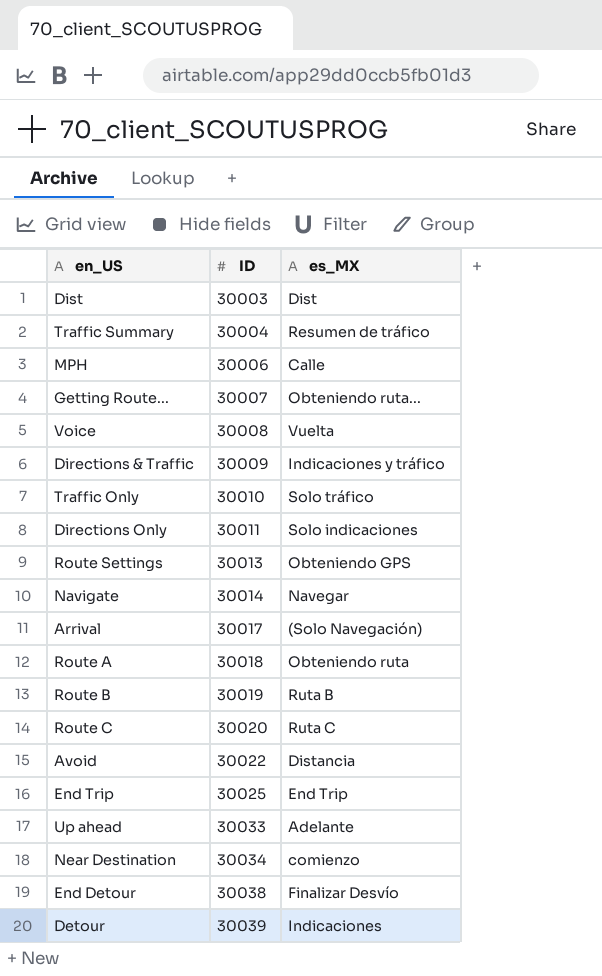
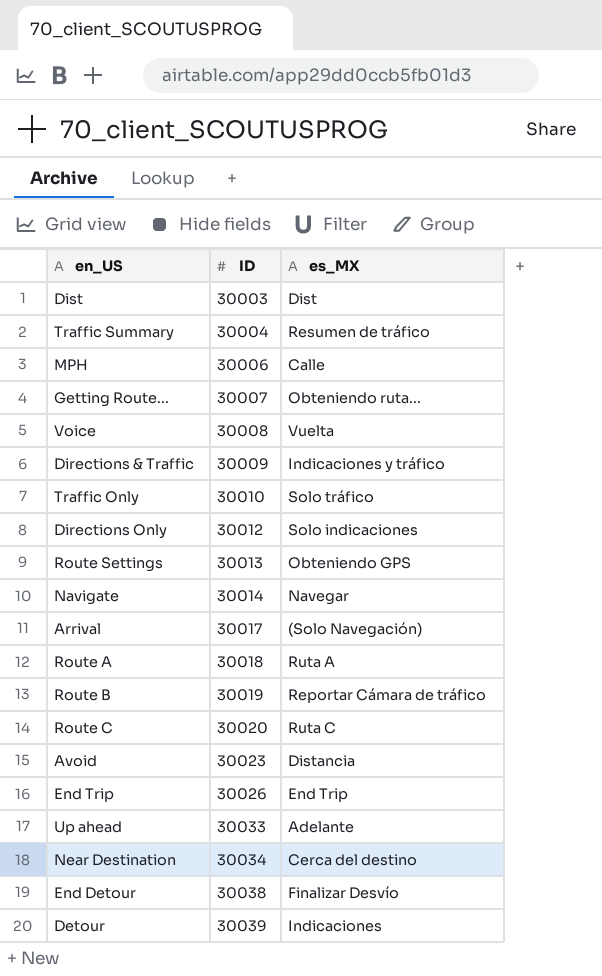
Directions Only | ID: 30011 -> 30012
Route A | es_MX: Obteniendo ruta -> Ruta A
Route B | es_MX: Ruta B -> Reportar Cámara de tráfico
Avoid | ID: 30022 -> 30023
End Trip | ID: 30025 -> 30026
Near Destination | es_MX: comienzo -> Cerca del destino

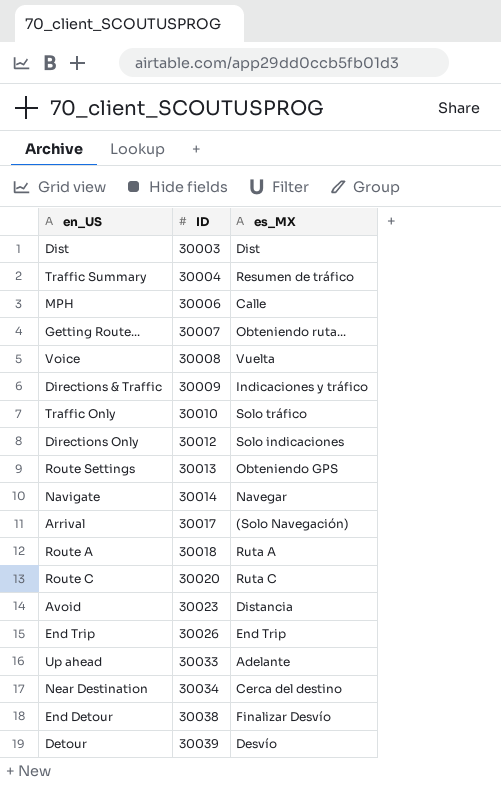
row Route B: 30019 | Reportar Cámara de tráfico -> none
Detour | es_MX: Indicaciones -> Desvío

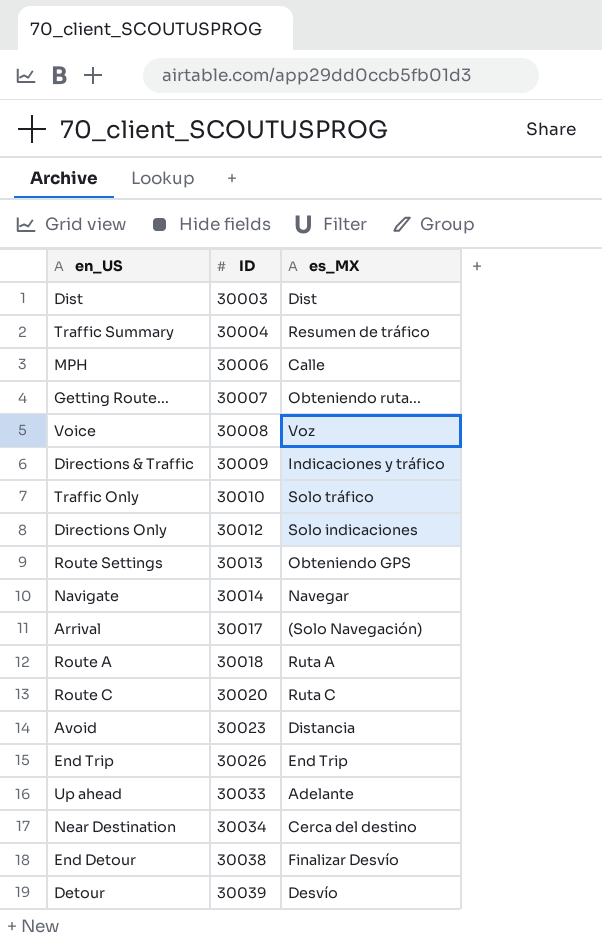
Voice | es_MX: Vuelta -> Voz

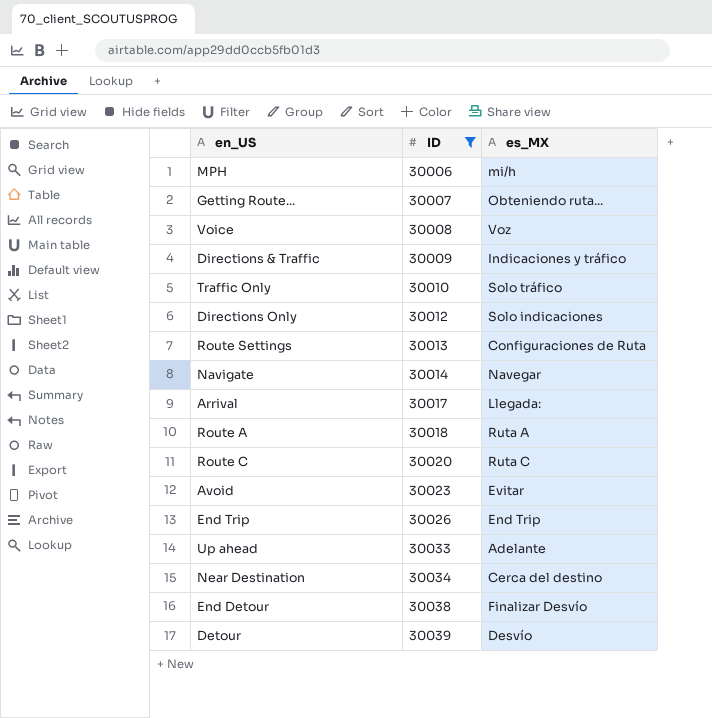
filter: none -> ID >= 30006
MPH | es_MX: Calle -> mi/h
Route Settings | es_MX: Obteniendo GPS -> Configuraciones de Ruta
Arrival | es_MX: (Solo Navegación) -> Llegada:
Avoid | es_MX: Distancia -> Evitar

